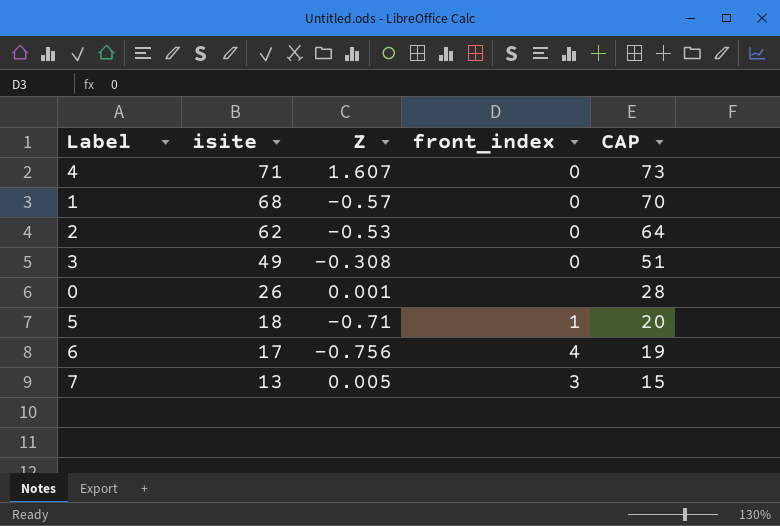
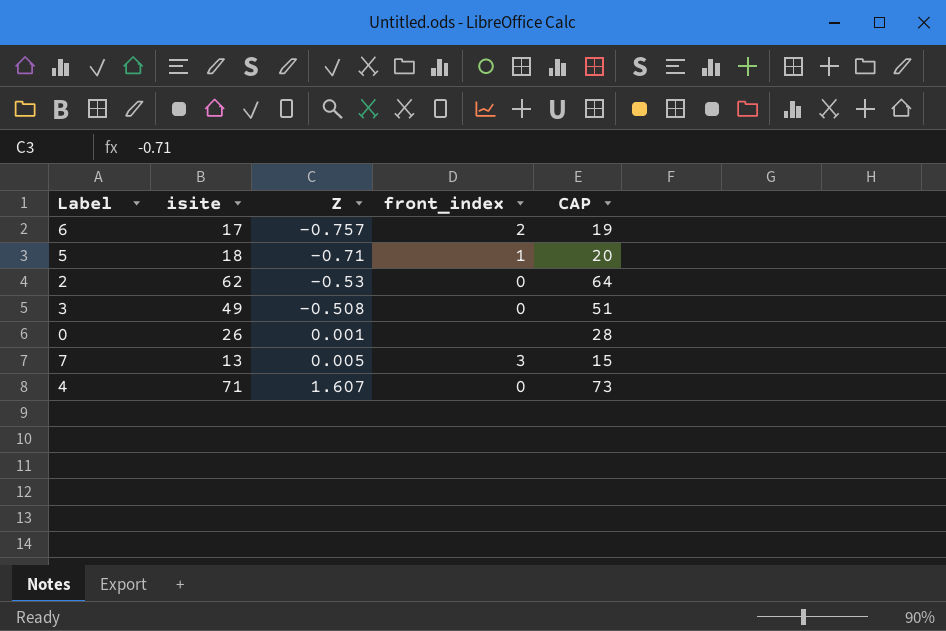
row order: isite descending -> Z ascending
row 1: 68 | -0.57 | 0 | 70 -> none
6 | Z: -0.756 -> -0.757
6 | front_index: 4 -> 2
3 | Z: -0.308 -> -0.508

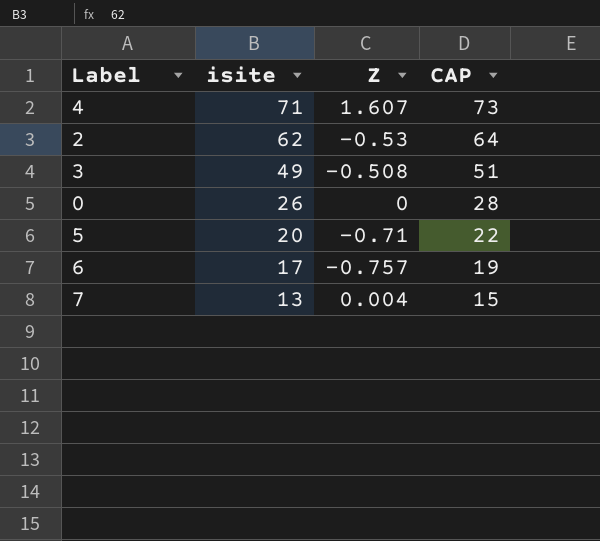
row order: Z ascending -> isite descending
column front_index | position: 4 -> none
0 | Z: 0.001 -> 0
5 | isite: 18 -> 20
5 | CAP: 20 -> 22
7 | Z: 0.005 -> 0.004

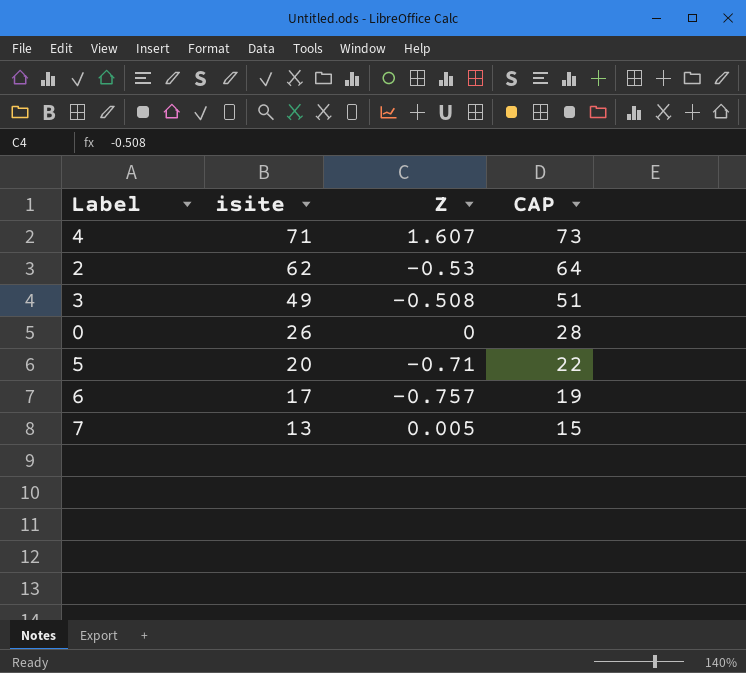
7 | Z: 0.004 -> 0.005

